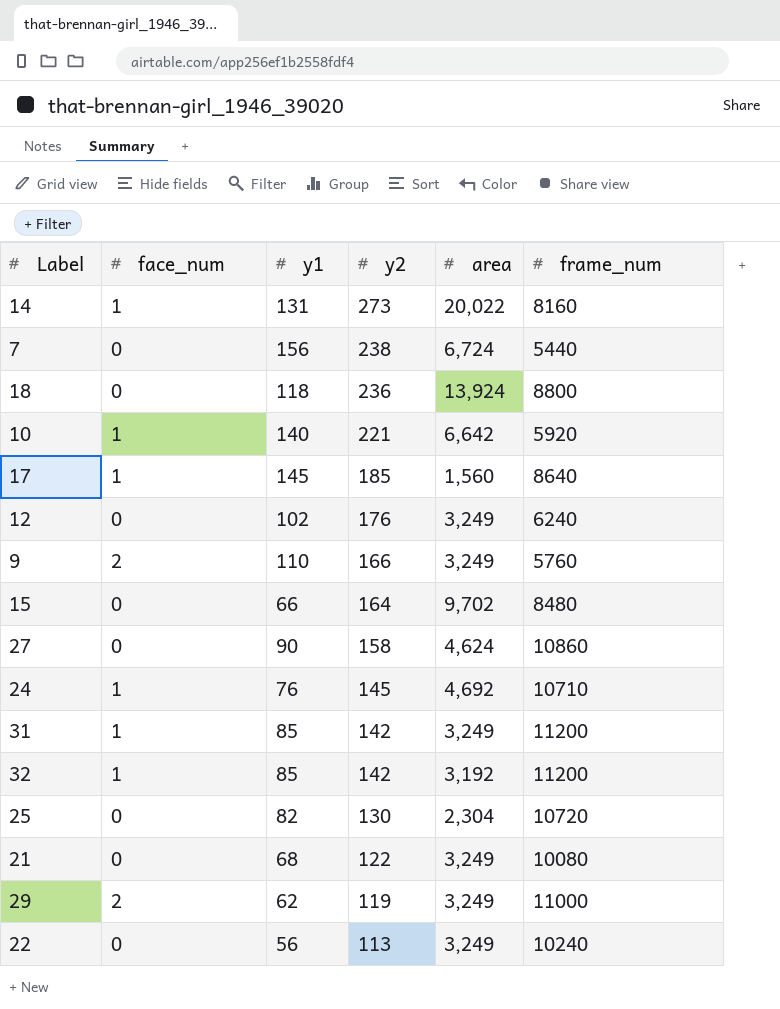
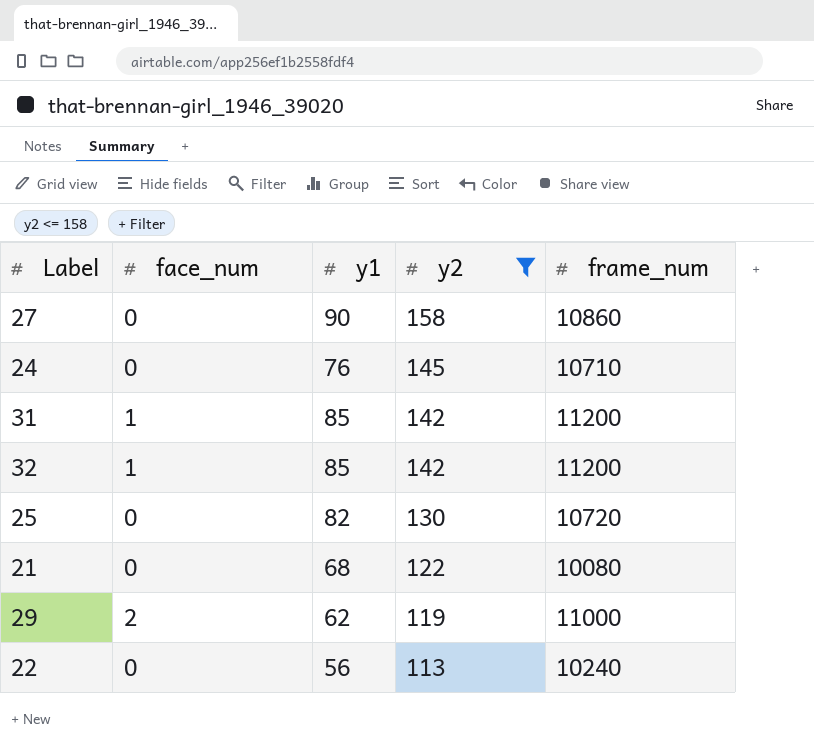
filter: none -> y2 <= 158
column area | position: 5 -> none
24 | face_num: 1 -> 0

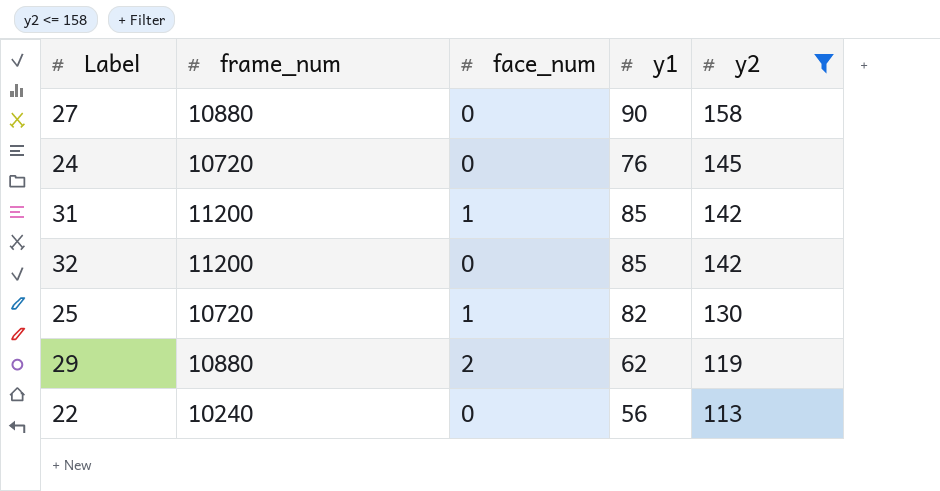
column frame_num | position: 5 -> 2
row 21: 0 | 68 | 122 | 10080 -> none
27 | frame_num: 10860 -> 10880
24 | frame_num: 10710 -> 10720
32 | face_num: 1 -> 0
25 | face_num: 0 -> 1
29 | frame_num: 11000 -> 10880

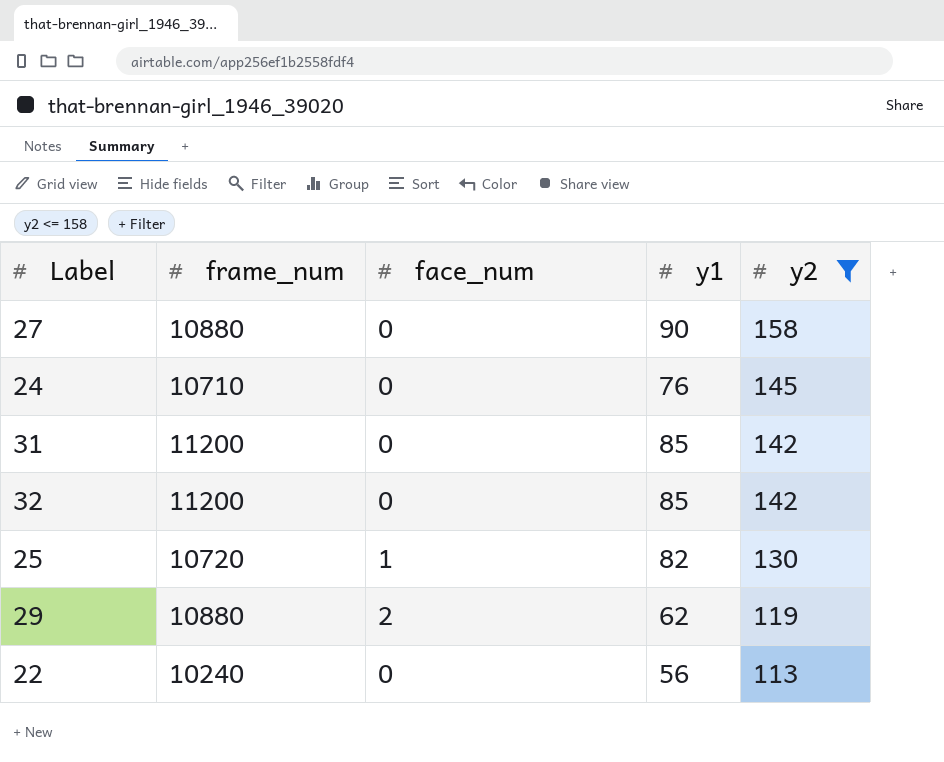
24 | frame_num: 10720 -> 10710
31 | face_num: 1 -> 0

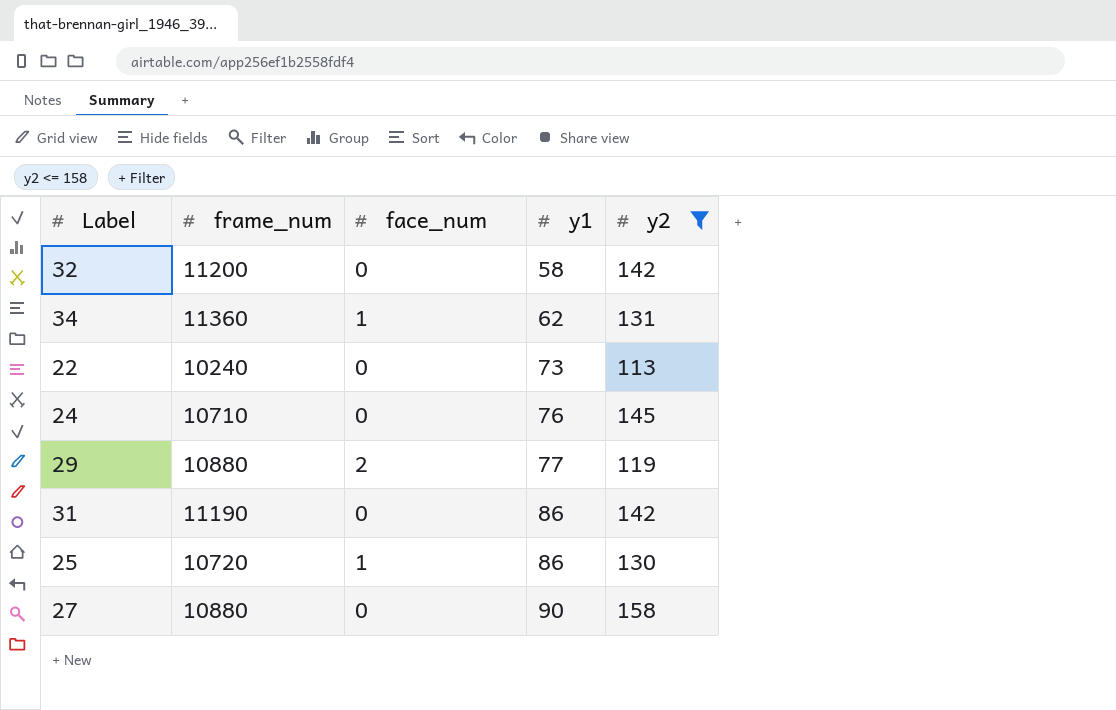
row order: y2 descending -> y1 ascending
32 | y1: 85 -> 58
row 34: none -> 11360 | 1 | 62 | 131
22 | y1: 56 -> 73
29 | y1: 62 -> 77
31 | frame_num: 11200 -> 11190
31 | y1: 85 -> 86
25 | y1: 82 -> 86

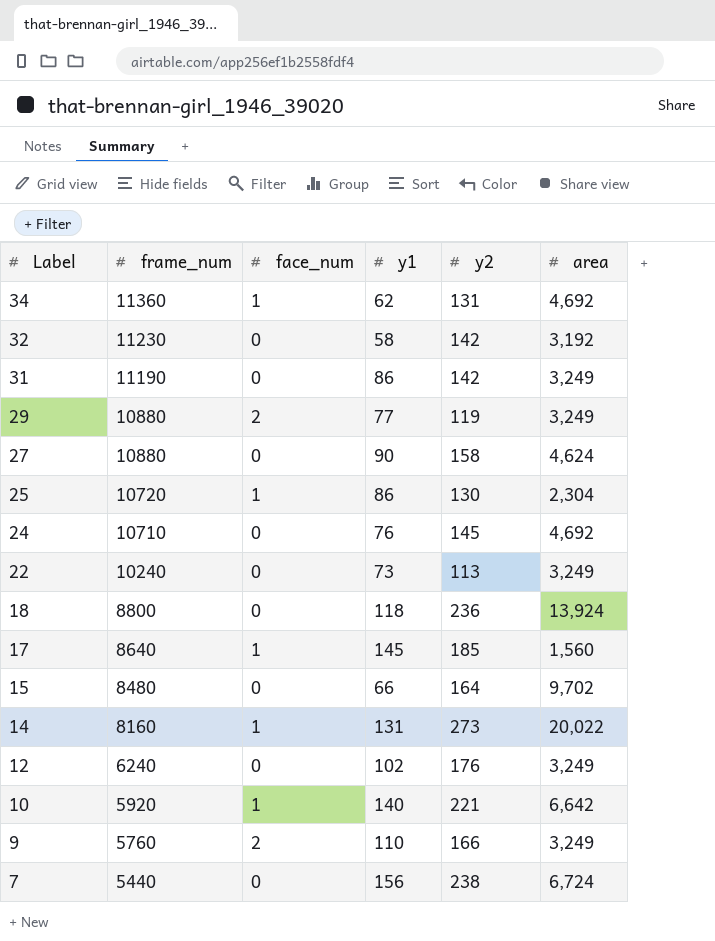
filter: y2 <= 158 -> none
row order: y1 ascending -> Label descending
column area | position: none -> 6
32 | frame_num: 11200 -> 11230

